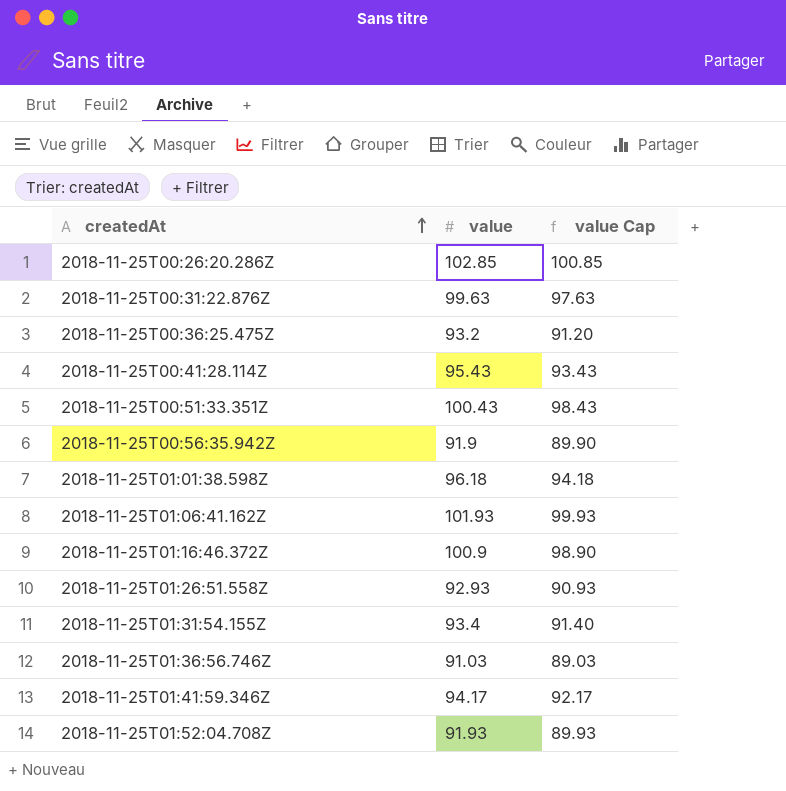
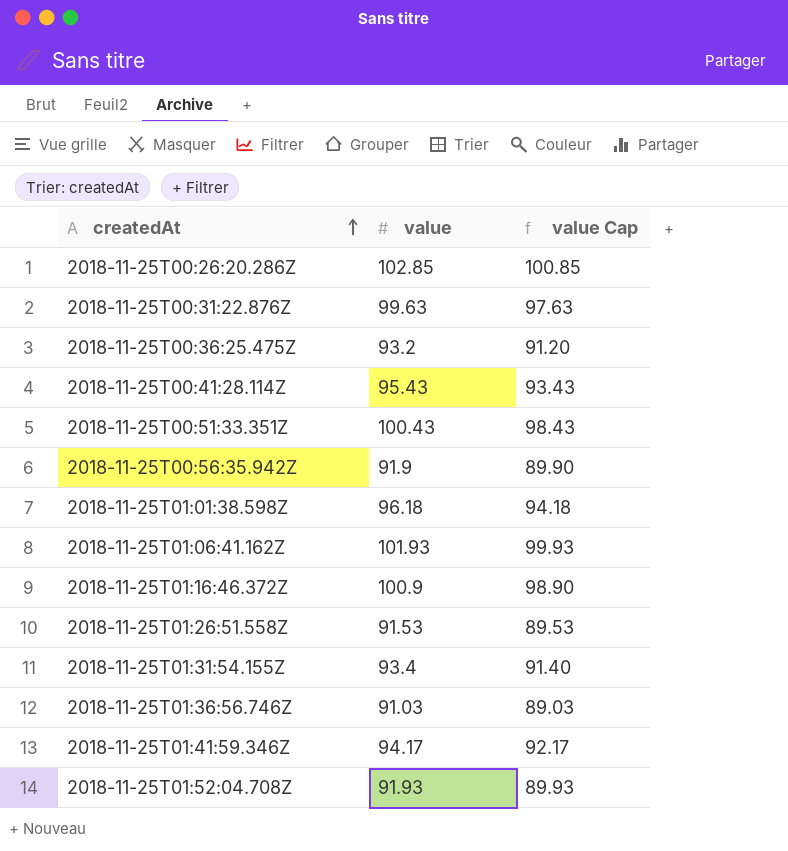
2018-11-25T01:26:51.558Z | value: 92.93 -> 91.53
2018-11-25T01:26:51.558Z | value Cap: 90.93 -> 89.53

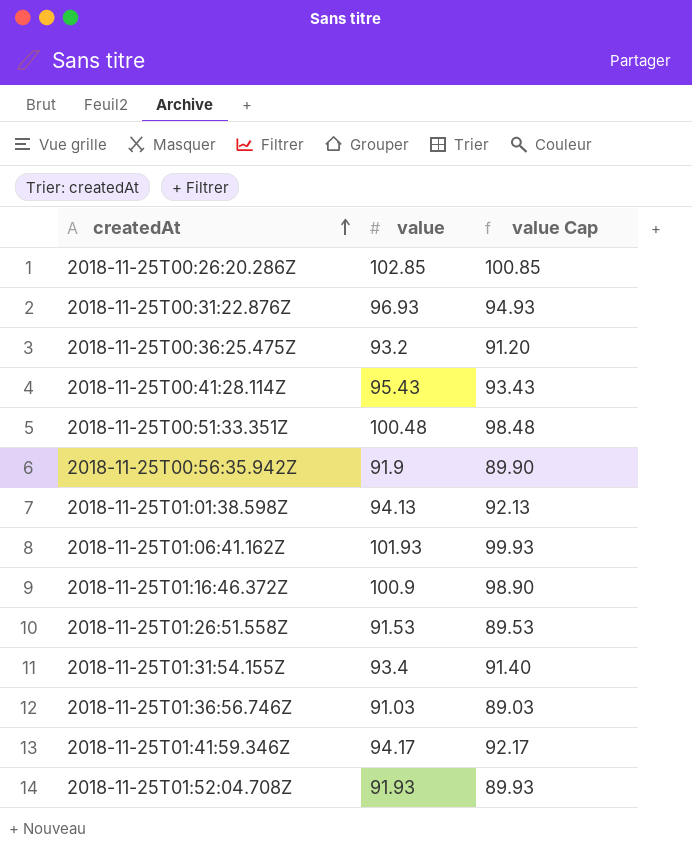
2018-11-25T00:31:22.876Z | value: 99.63 -> 96.93
2018-11-25T00:31:22.876Z | value Cap: 97.63 -> 94.93
2018-11-25T00:51:33.351Z | value: 100.43 -> 100.48
2018-11-25T00:51:33.351Z | value Cap: 98.43 -> 98.48
2018-11-25T01:01:38.598Z | value: 96.18 -> 94.13
2018-11-25T01:01:38.598Z | value Cap: 94.18 -> 92.13

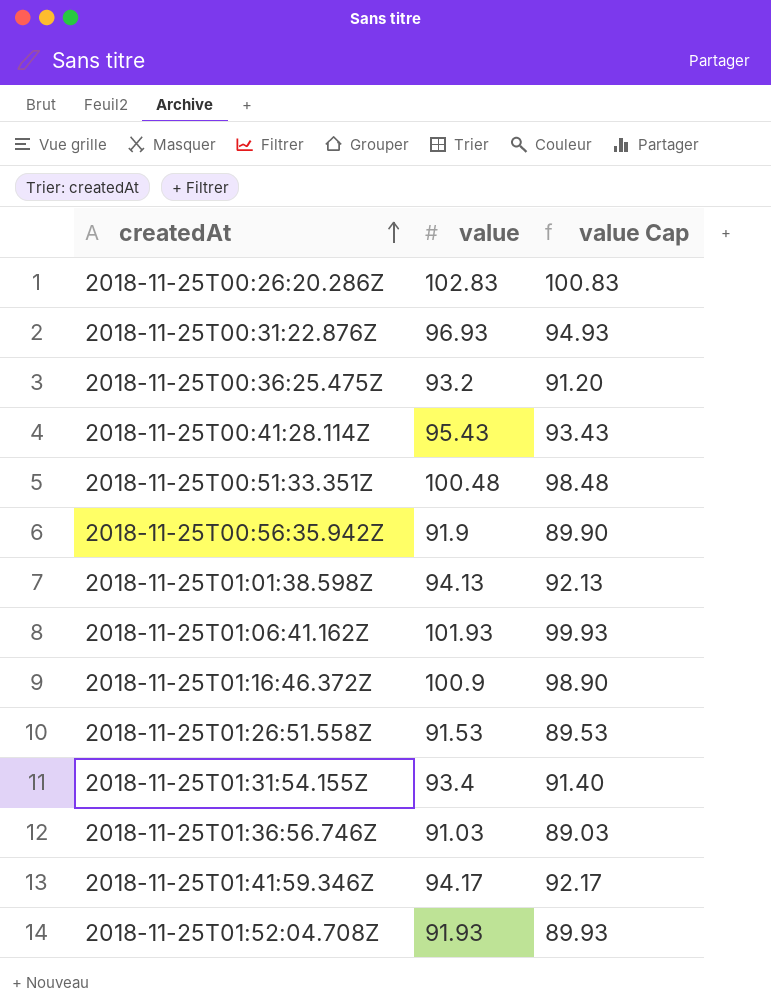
2018-11-25T00:26:20.286Z | value: 102.85 -> 102.83
2018-11-25T00:26:20.286Z | value Cap: 100.85 -> 100.83

